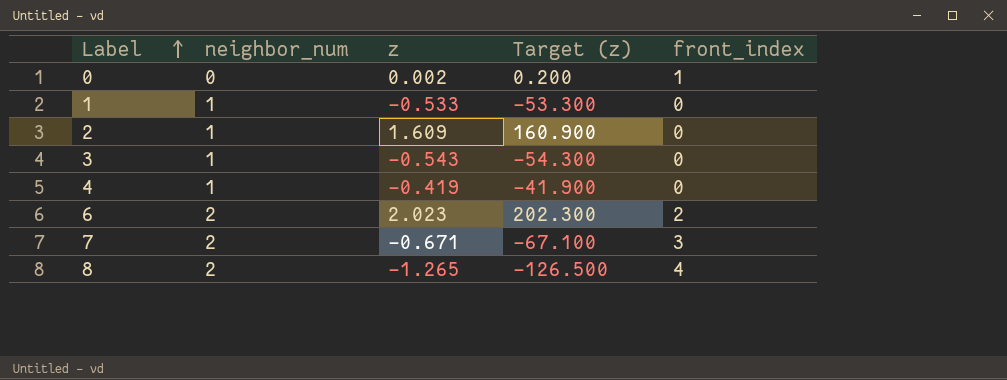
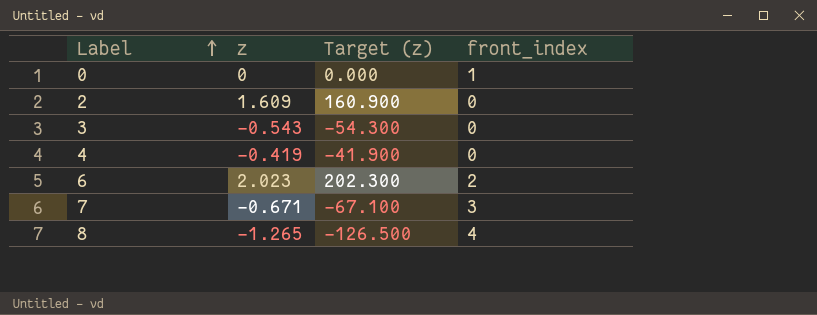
column neighbor_num | position: 2 -> none
row 1: 1 | -0.533 | -53.300 | 0 -> none
0 | z: 0.002 -> 0
0 | Target (z): 0.200 -> 0.000

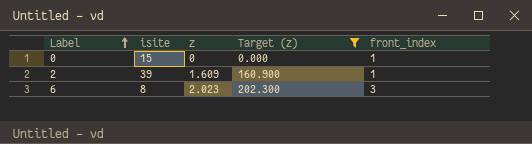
filter: none -> Target (z) >= 0.000
column isite | position: none -> 2
2 | front_index: 0 -> 1
6 | front_index: 2 -> 3

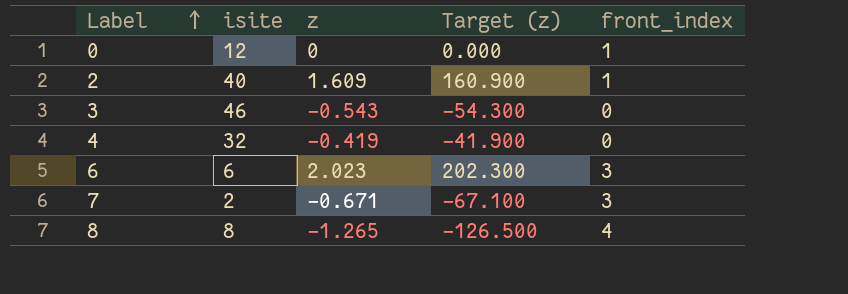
filter: Target (z) >= 0.000 -> none
0 | isite: 15 -> 12
2 | isite: 39 -> 40
6 | isite: 8 -> 6

